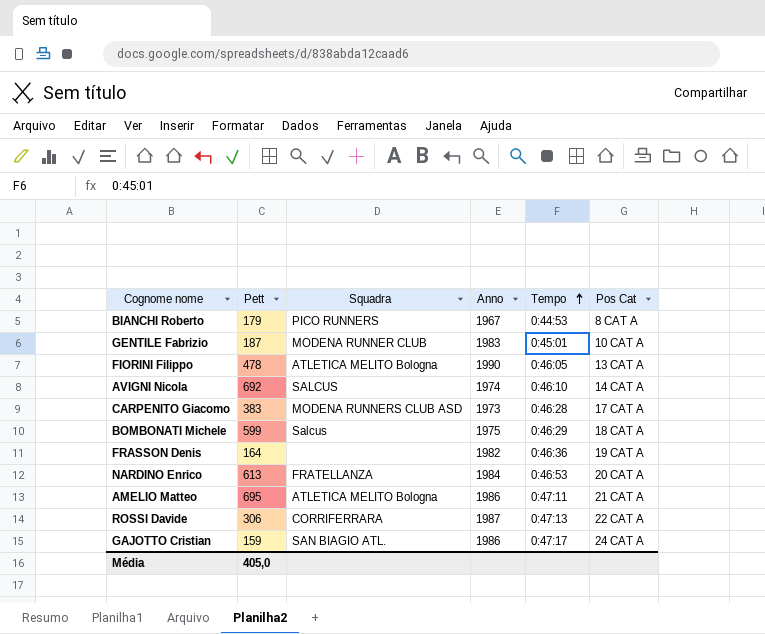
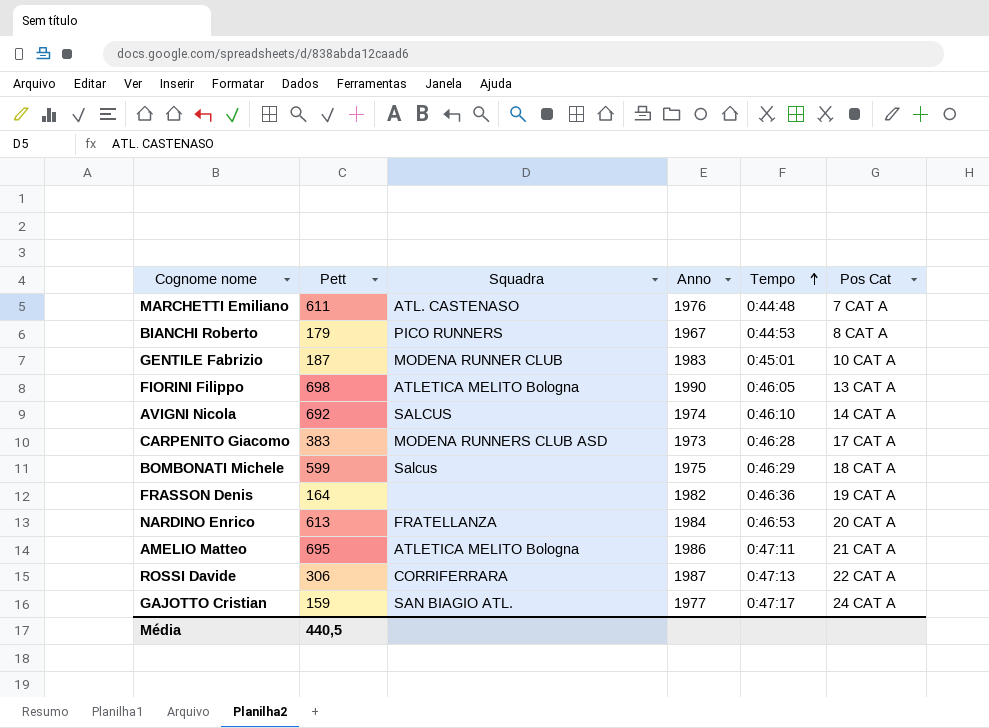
row MARCHETTI Emiliano: none -> 611 | ATL. CASTENASO | 1976 | 0:44:48 | 7 CAT A
FIORINI Filippo | Pett: 478 -> 698
GAJOTTO Cristian | Anno: 1986 -> 1977
Média | Pett: 405,0 -> 440,5

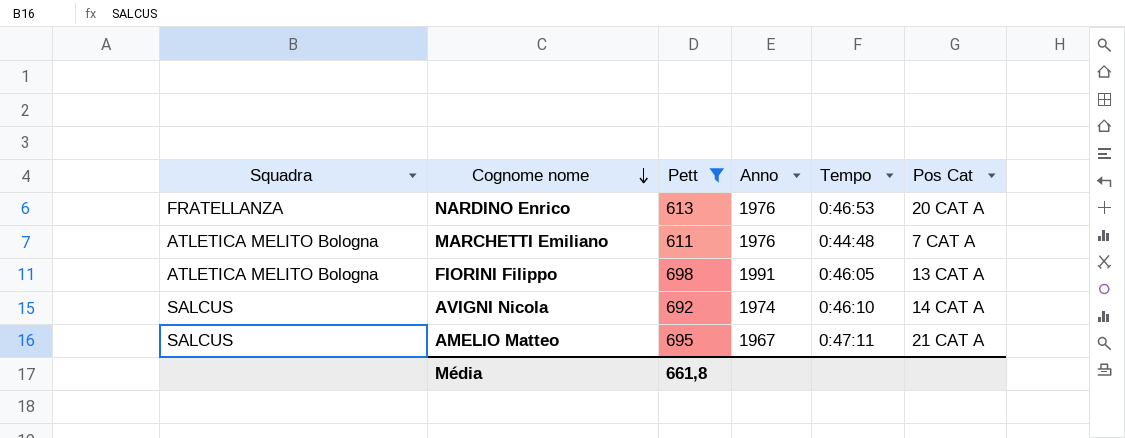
filter: none -> Pett >= 611
row order: Tempo ascending -> Cognome nome descending
column Squadra | position: 3 -> 1
NARDINO Enrico | Anno: 1984 -> 1976
MARCHETTI Emiliano | Squadra: ATL. CASTENASO -> ATLETICA MELITO Bologna
FIORINI Filippo | Anno: 1990 -> 1991
AMELIO Matteo | Squadra: ATLETICA MELITO Bologna -> SALCUS
AMELIO Matteo | Anno: 1986 -> 1967
Média | Pett: 440,5 -> 661,8

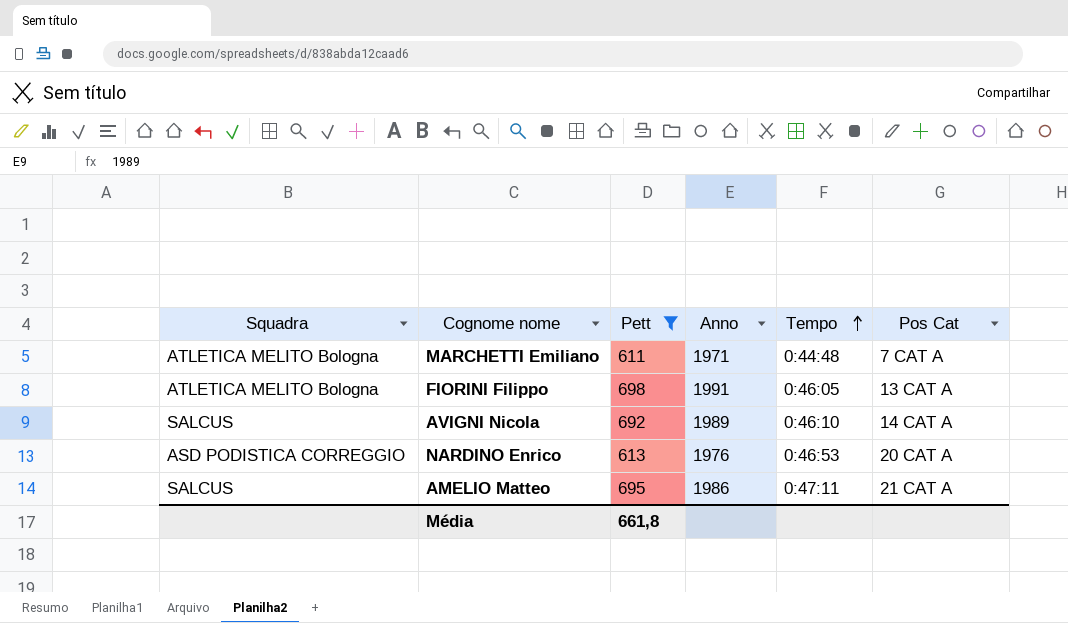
row order: Cognome nome descending -> Tempo ascending
MARCHETTI Emiliano | Anno: 1976 -> 1971
AVIGNI Nicola | Anno: 1974 -> 1989
NARDINO Enrico | Squadra: FRATELLANZA -> ASD PODISTICA CORREGGIO
AMELIO Matteo | Anno: 1967 -> 1986

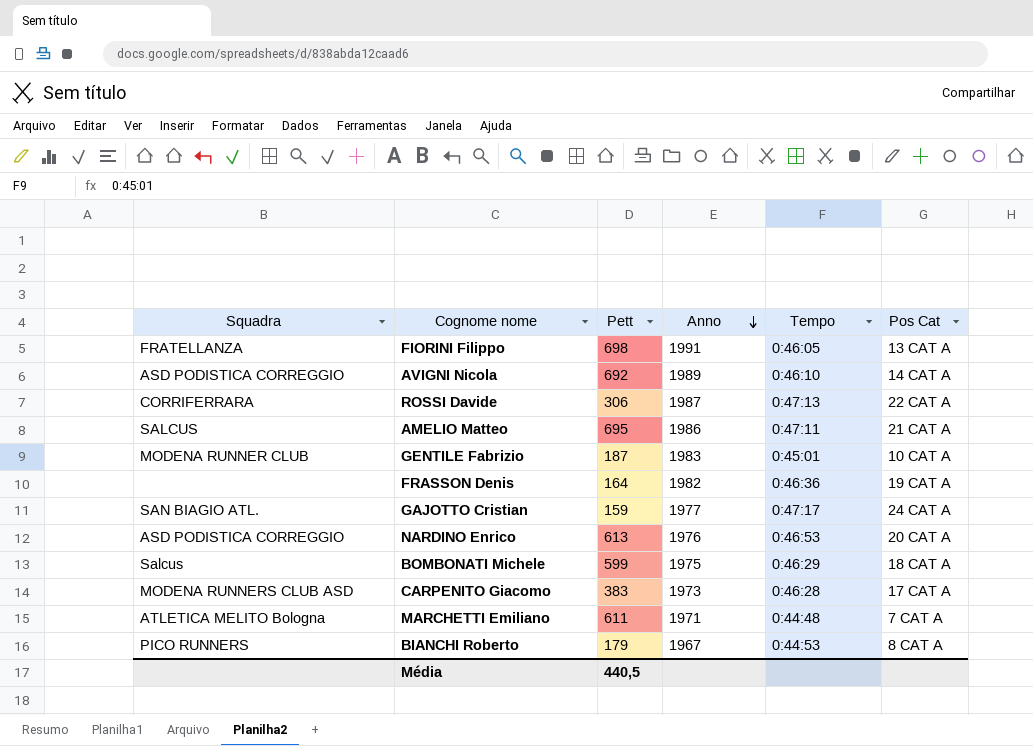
filter: Pett >= 611 -> none
row order: Tempo ascending -> Anno descending
FIORINI Filippo | Squadra: ATLETICA MELITO Bologna -> FRATELLANZA
AVIGNI Nicola | Squadra: SALCUS -> ASD PODISTICA CORREGGIO
Média | Pett: 661,8 -> 440,5

